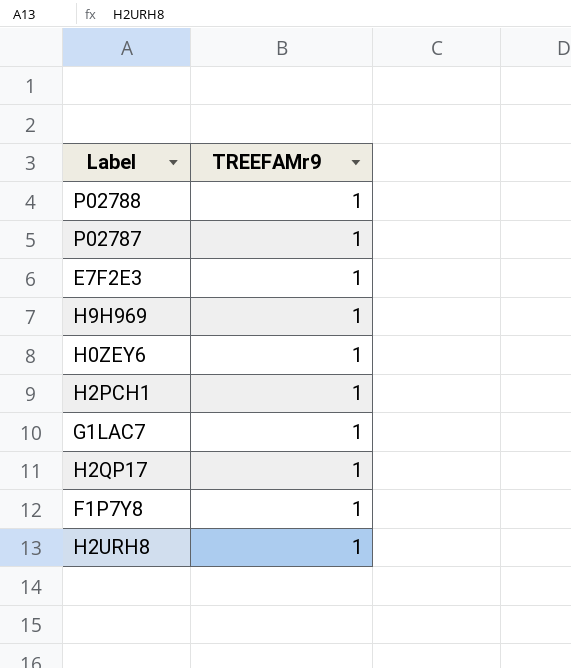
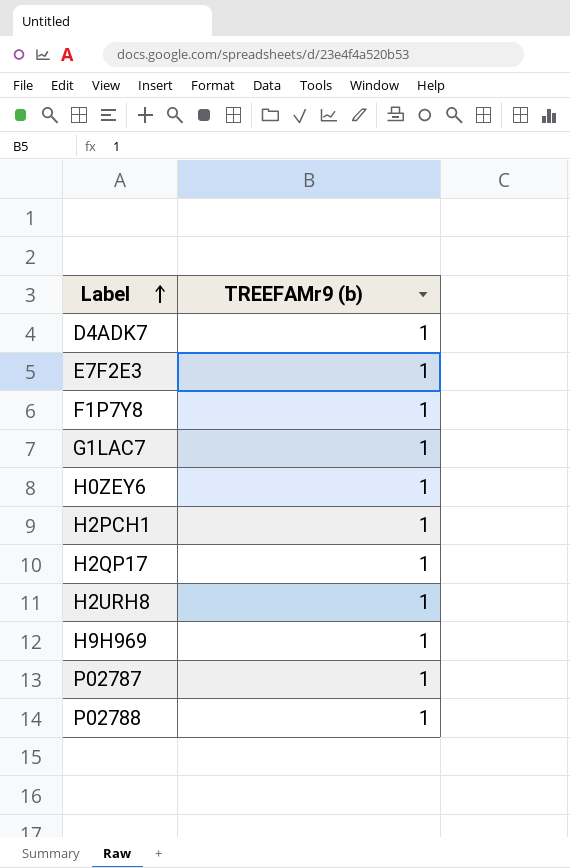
row order: none -> Label ascending
column name: TREEFAMr9 -> TREEFAMr9 (b)
row D4ADK7: none -> 1

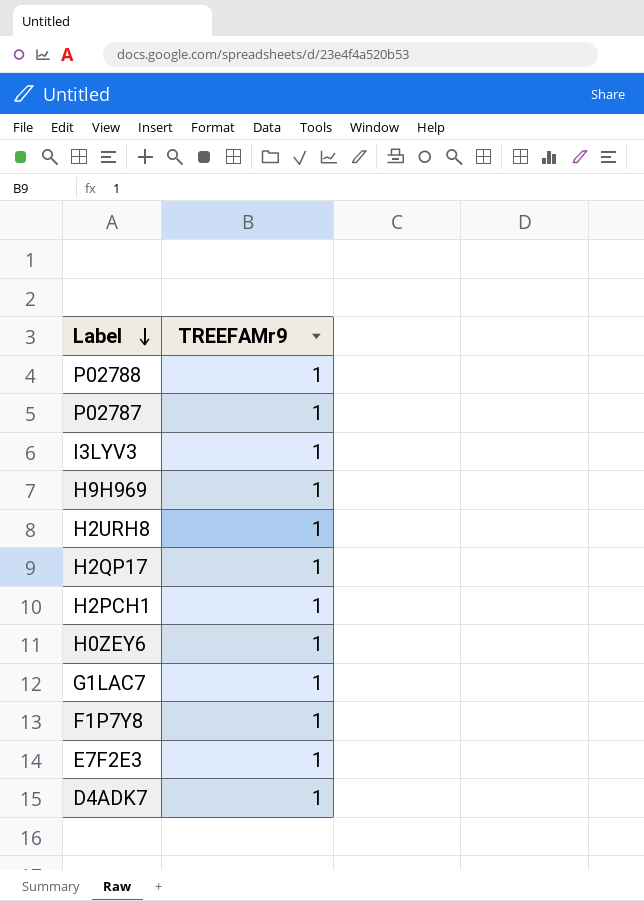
row order: Label ascending -> Label descending
column name: TREEFAMr9 (b) -> TREEFAMr9
row I3LYV3: none -> 1

